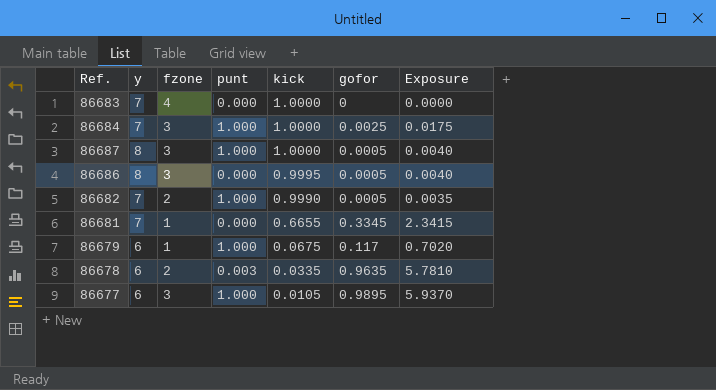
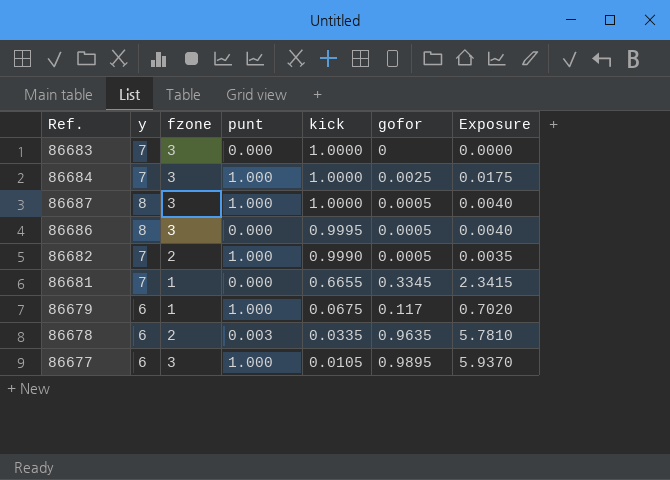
86683 | fzone: 4 -> 3

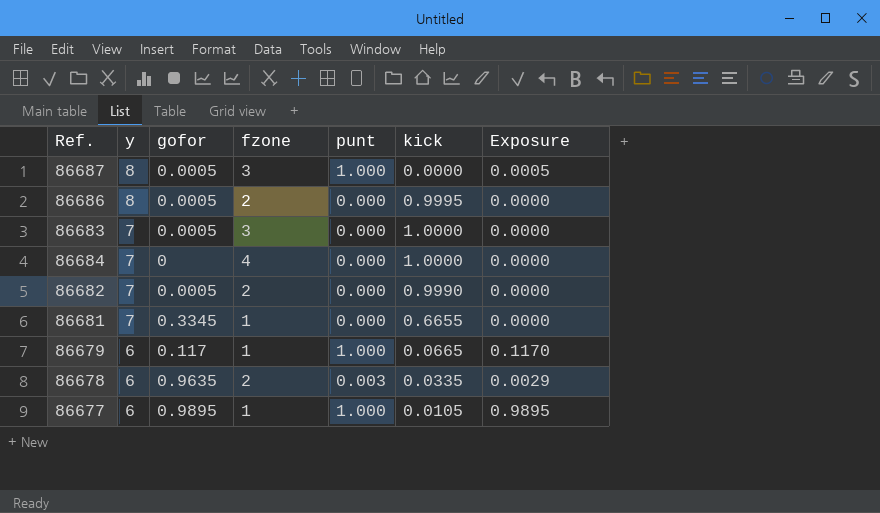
row order: kick descending -> y descending
column gofor | position: 6 -> 3
column Exposure | formula: [y] * [gofor] -> [gofor] * [punt]
86687 | kick: 1.0000 -> 0.0000
86686 | fzone: 3 -> 2
86683 | gofor: 0 -> 0.0005
86684 | gofor: 0.0025 -> 0
86684 | fzone: 3 -> 4
86684 | punt: 1.000 -> 0.000
86682 | punt: 1.000 -> 0.000
86679 | kick: 0.0675 -> 0.0665
86677 | fzone: 3 -> 1

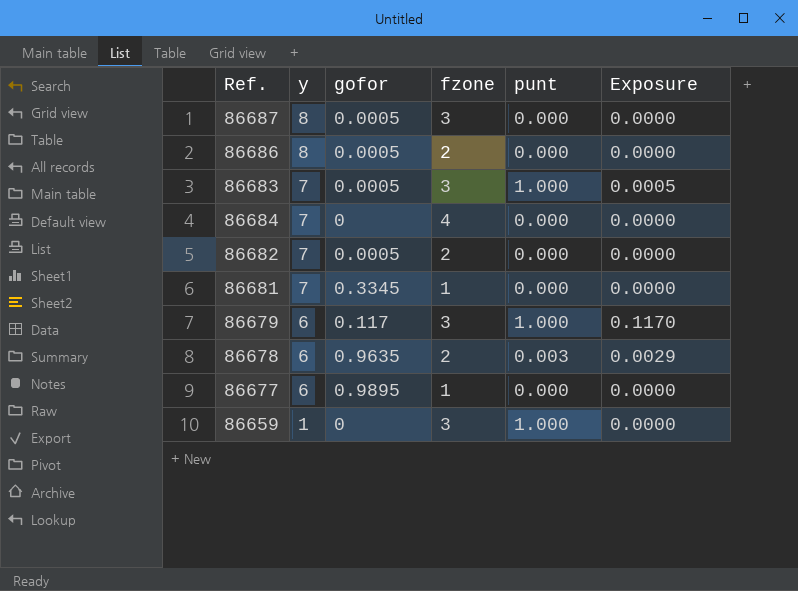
column kick | position: 6 -> none
86687 | punt: 1.000 -> 0.000
86687 | Exposure: 0.0005 -> 0.0000
86683 | punt: 0.000 -> 1.000
86683 | Exposure: 0.0000 -> 0.0005
86679 | fzone: 1 -> 3
86677 | punt: 1.000 -> 0.000
86677 | Exposure: 0.9895 -> 0.0000
row 86659: none -> 1 | 0 | 3 | 1.000 | 0.0000

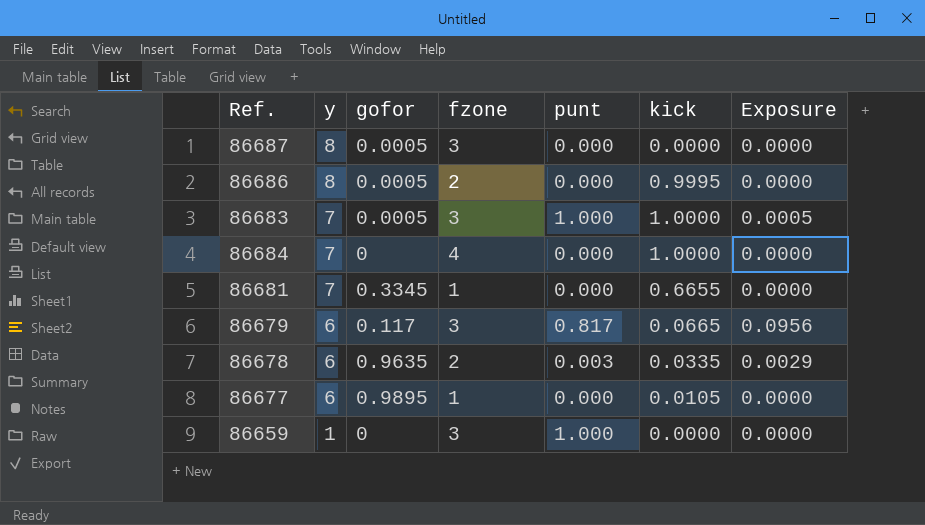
column kick | position: none -> 6
row 86682: 7 | 0.0005 | 2 | 0.000 | 0.0000 -> none
86679 | punt: 1.000 -> 0.817
86679 | Exposure: 0.1170 -> 0.0956

